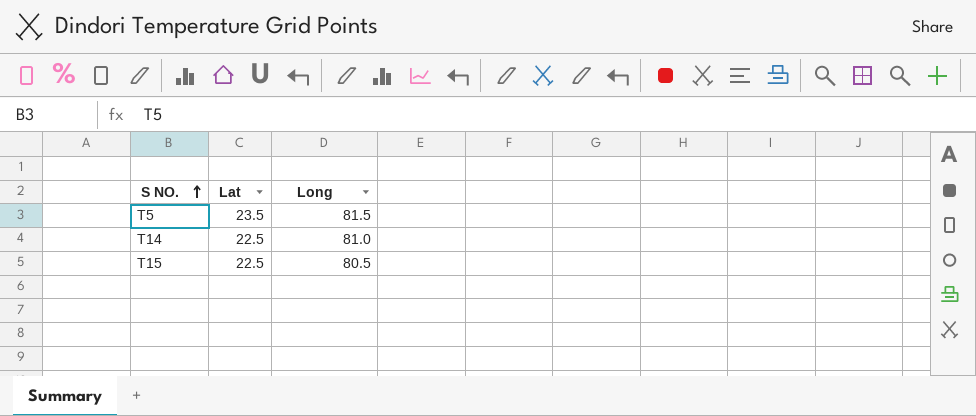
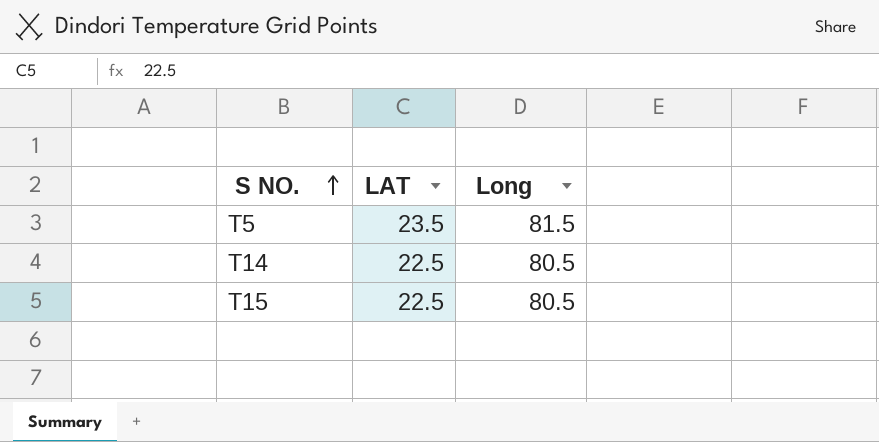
column name: Lat -> LAT
T14 | Long: 81.0 -> 80.5

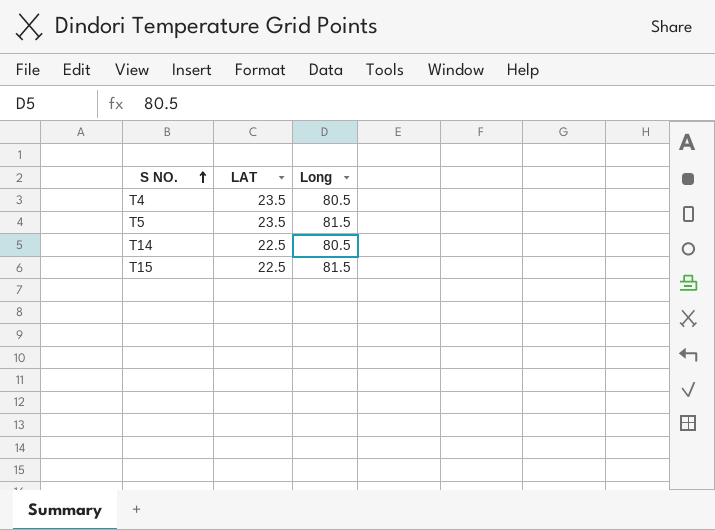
row T4: none -> 23.5 | 80.5
T15 | Long: 80.5 -> 81.5

